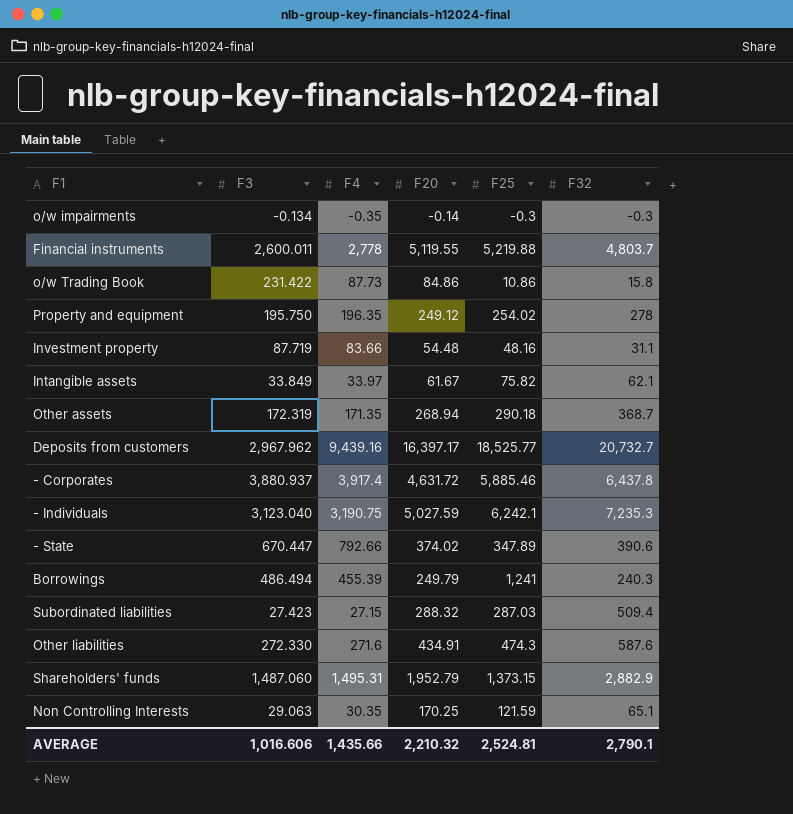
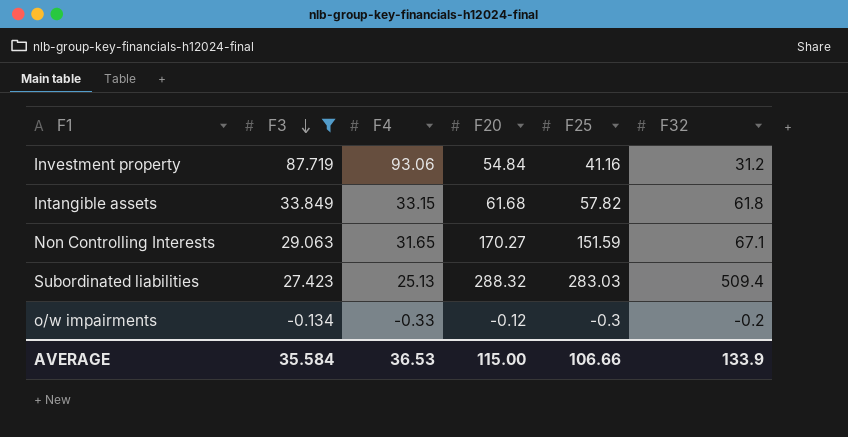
filter: none -> F3 <= 87.719
row order: none -> F3 descending
Investment property | F4: 83.66 -> 93.06
Investment property | F20: 54.48 -> 54.84
Investment property | F25: 48.16 -> 41.16
Investment property | F32: 31.1 -> 31.2
Intangible assets | F4: 33.97 -> 33.15
Intangible assets | F20: 61.67 -> 61.68
Intangible assets | F25: 75.82 -> 57.82
Intangible assets | F32: 62.1 -> 61.8
Non Controlling Interests | F4: 30.35 -> 31.65
Non Controlling Interests | F20: 170.25 -> 170.27
Non Controlling Interests | F25: 121.59 -> 151.59
Non Controlling Interests | F32: 65.1 -> 67.1
Subordinated liabilities | F4: 27.15 -> 25.13
Subordinated liabilities | F25: 287.03 -> 283.03
o/w impairments | F4: -0.35 -> -0.33
o/w impairments | F20: -0.14 -> -0.12
o/w impairments | F32: -0.3 -> -0.2
AVERAGE | F3: 1,016.606 -> 35.584
AVERAGE | F4: 1,435.66 -> 36.53
AVERAGE | F20: 2,210.32 -> 115.00
AVERAGE | F25: 2,524.81 -> 106.66
AVERAGE | F32: 2,790.1 -> 133.9

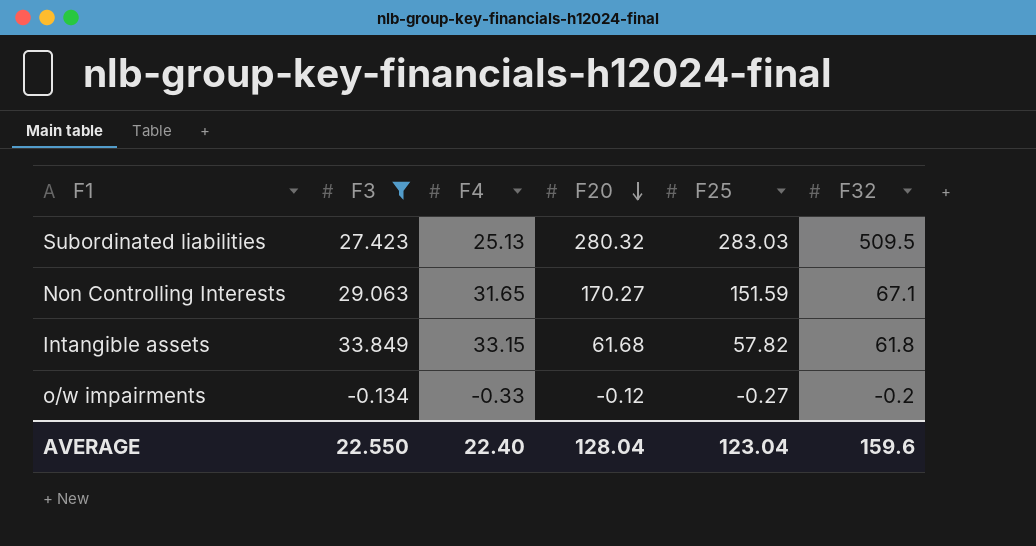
row order: F3 descending -> F20 descending
row Investment property: 87.719 | 93.06 | 54.84 | 41.16 | 31.2 -> none
Subordinated liabilities | F20: 288.32 -> 280.32
Subordinated liabilities | F32: 509.4 -> 509.5
o/w impairments | F25: -0.3 -> -0.27
AVERAGE | F3: 35.584 -> 22.550
AVERAGE | F4: 36.53 -> 22.40
AVERAGE | F20: 115.00 -> 128.04
AVERAGE | F25: 106.66 -> 123.04
AVERAGE | F32: 133.9 -> 159.6

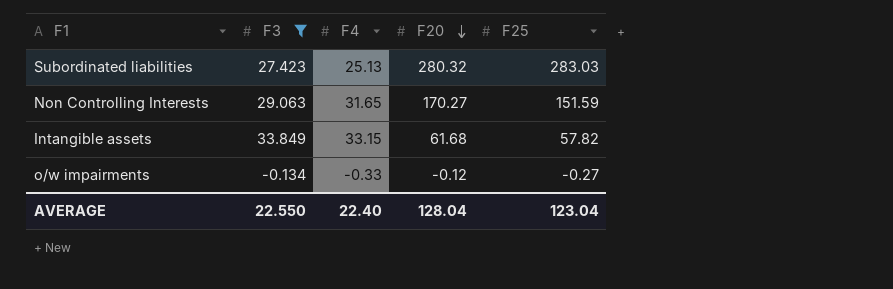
column F32 | position: 6 -> none

